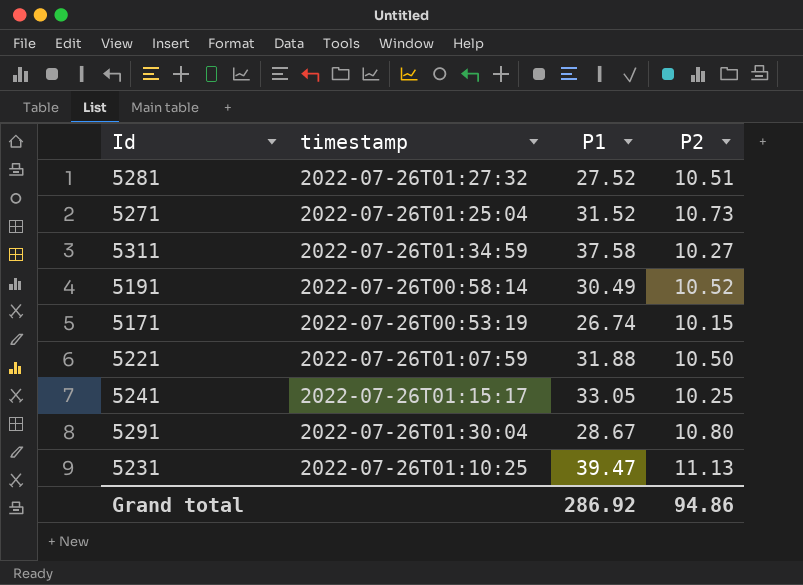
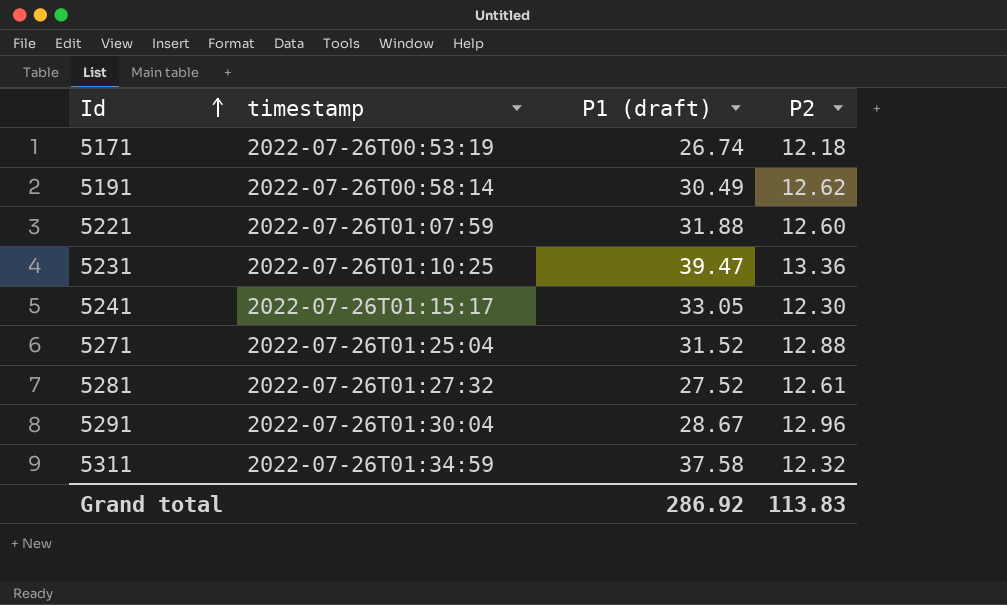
row order: none -> Id ascending
column name: P1 -> P1 (draft)
5171 | P2: 10.15 -> 12.18
5191 | P2: 10.52 -> 12.62
5221 | P2: 10.50 -> 12.60
5231 | P2: 11.13 -> 13.36
5241 | P2: 10.25 -> 12.30
5271 | P2: 10.73 -> 12.88
5281 | P2: 10.51 -> 12.61
5291 | P2: 10.80 -> 12.96
5311 | P2: 10.27 -> 12.32
Grand total | P2: 94.86 -> 113.83

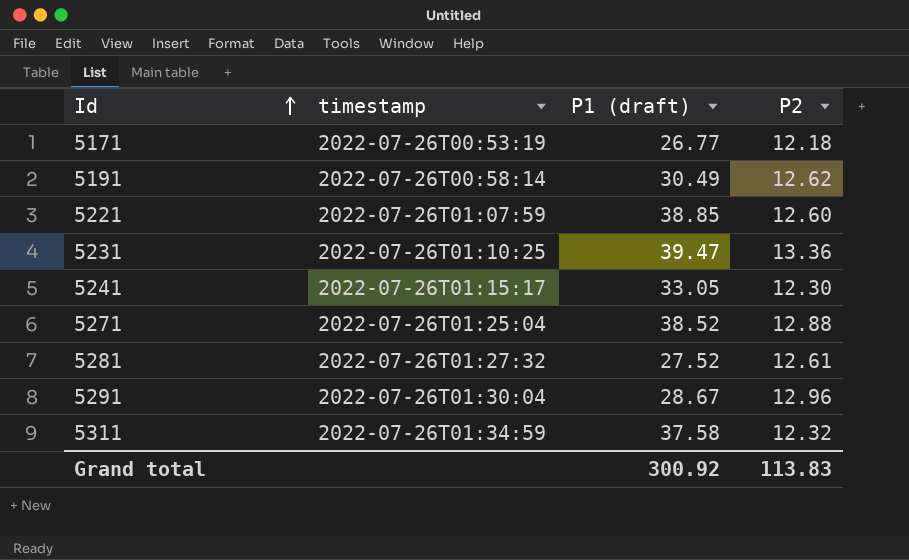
5171 | P1 (draft): 26.74 -> 26.77
5221 | P1 (draft): 31.88 -> 38.85
5271 | P1 (draft): 31.52 -> 38.52
Grand total | P1 (draft): 286.92 -> 300.92

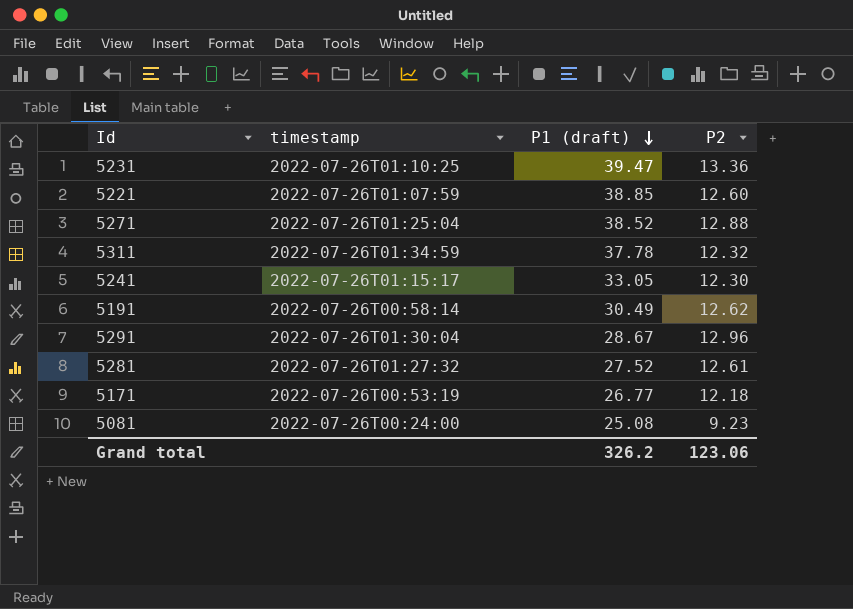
row order: Id ascending -> P1 (draft) descending
5311 | P1 (draft): 37.58 -> 37.78
row 5081: none -> 2022-07-26T00:24:00 | 25.08 | 9.23
Grand total | P1 (draft): 300.92 -> 326.2
Grand total | P2: 113.83 -> 123.06

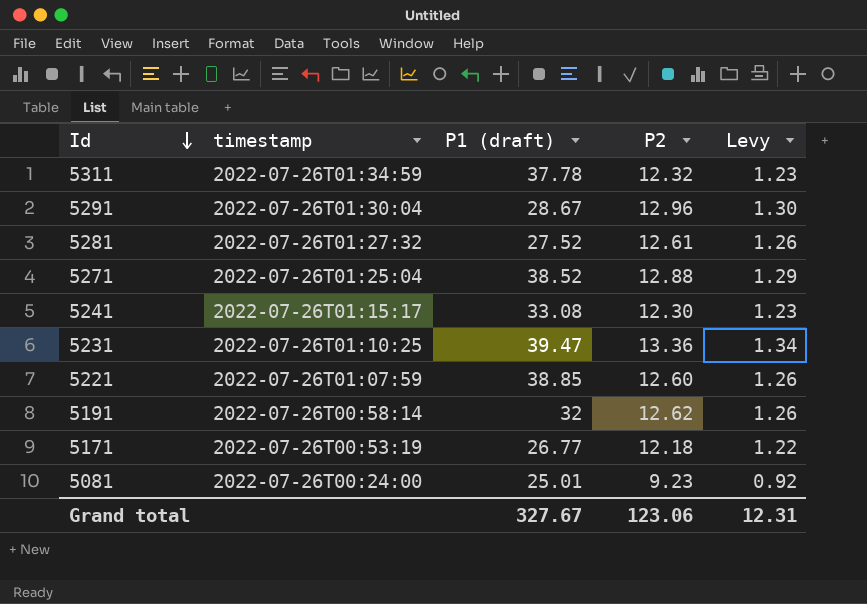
row order: P1 (draft) descending -> Id descending
column Levy | formula: none -> [P2] * 0.1
5241 | P1 (draft): 33.05 -> 33.08
5191 | P1 (draft): 30.49 -> 32
5081 | P1 (draft): 25.08 -> 25.01
Grand total | P1 (draft): 326.2 -> 327.67

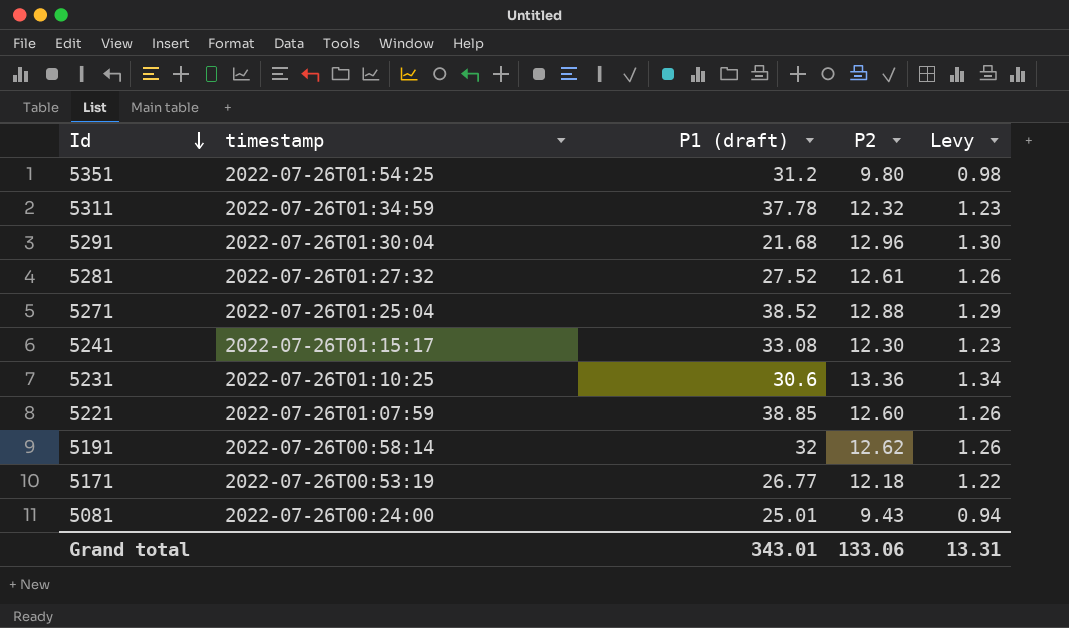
row 5351: none -> 2022-07-26T01:54:25 | 31.2 | 9.80 | 0.98
5291 | P1 (draft): 28.67 -> 21.68
5231 | P1 (draft): 39.47 -> 30.6
5081 | P2: 9.23 -> 9.43
5081 | Levy: 0.92 -> 0.94
Grand total | P1 (draft): 327.67 -> 343.01
Grand total | P2: 123.06 -> 133.06
Grand total | Levy: 12.31 -> 13.31

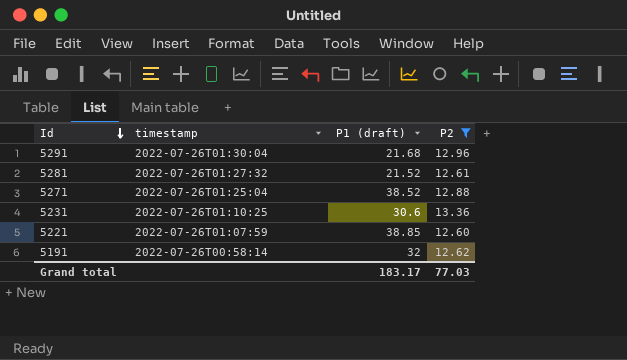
filter: none -> P2 >= 12.60
column Levy | formula: [P2] * 0.1 -> none
5281 | P1 (draft): 27.52 -> 21.52
Grand total | P1 (draft): 343.01 -> 183.17
Grand total | P2: 133.06 -> 77.03

